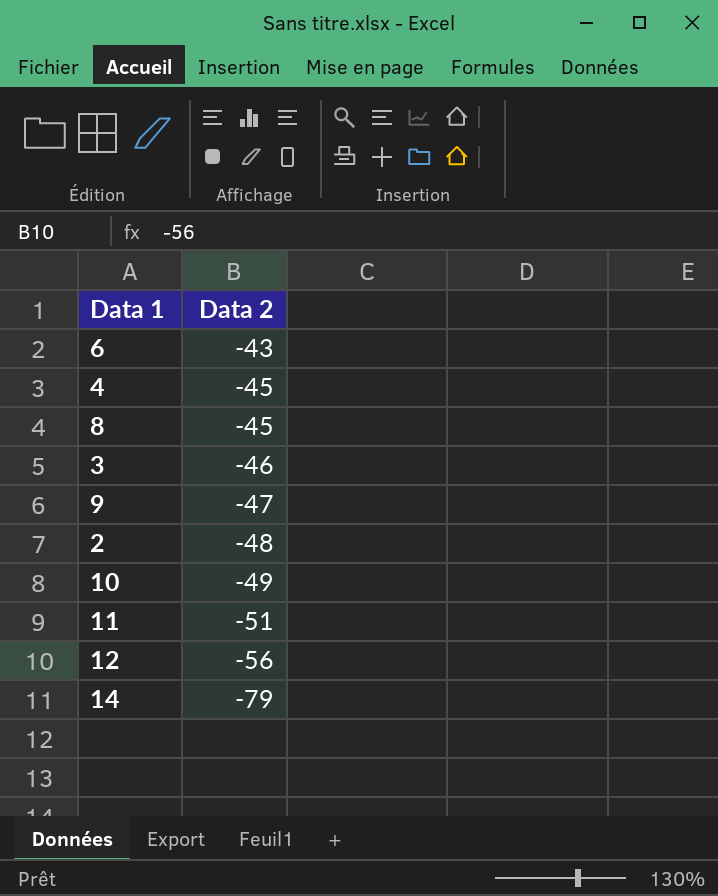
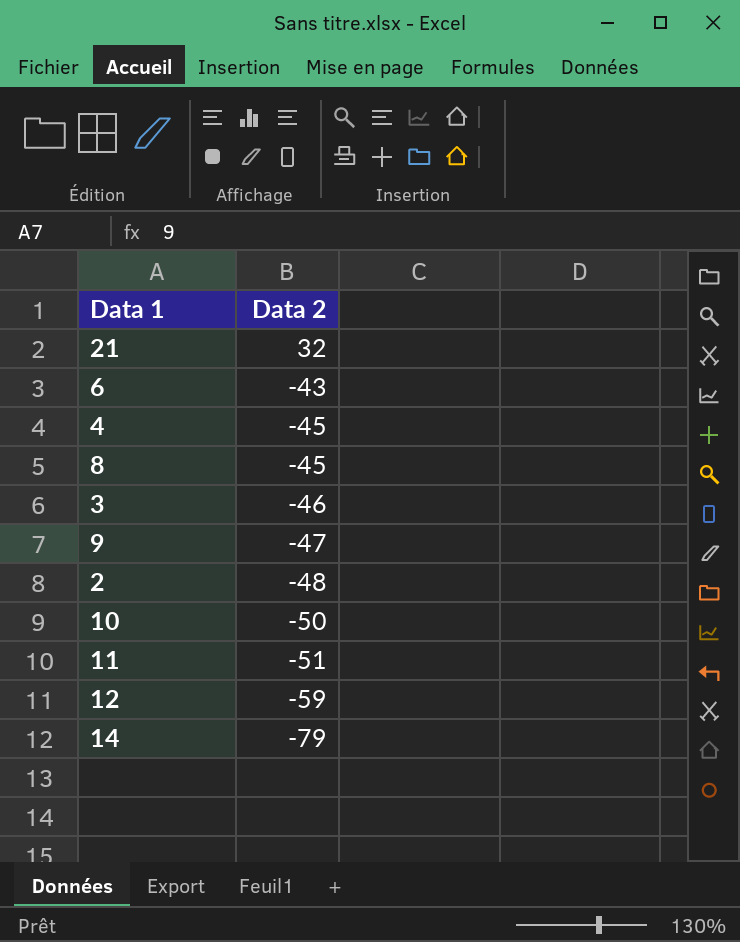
row 21: none -> 32
10 | Data 2: -49 -> -50
12 | Data 2: -56 -> -59

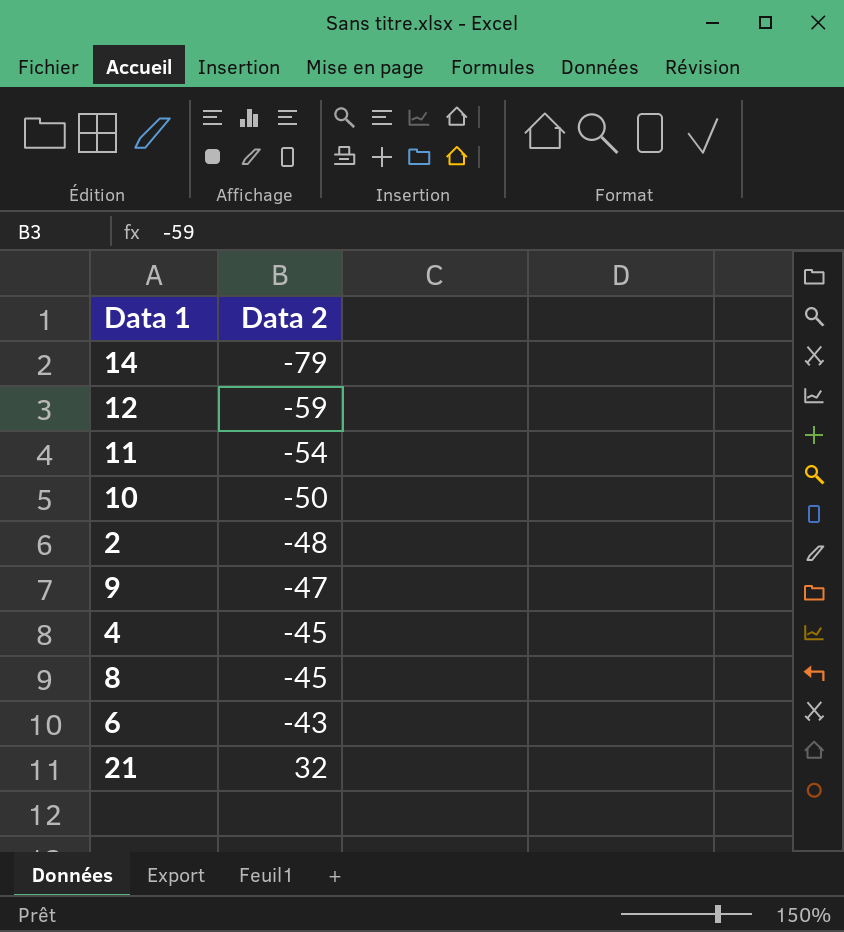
row order: Data 2 descending -> Data 2 ascending
row 3: -46 -> none
11 | Data 2: -51 -> -54

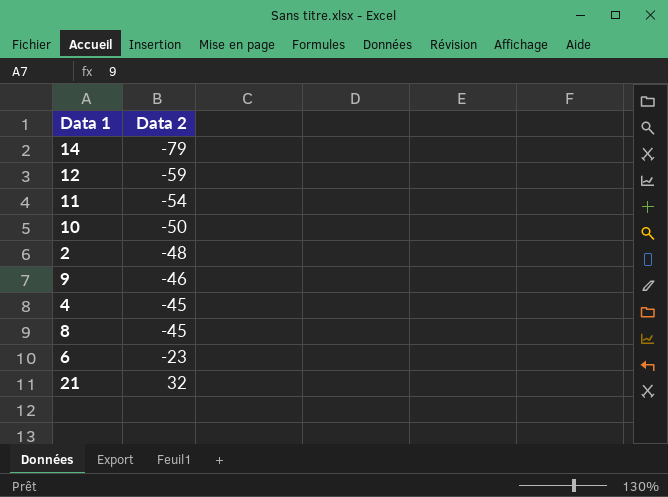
9 | Data 2: -47 -> -46
6 | Data 2: -43 -> -23

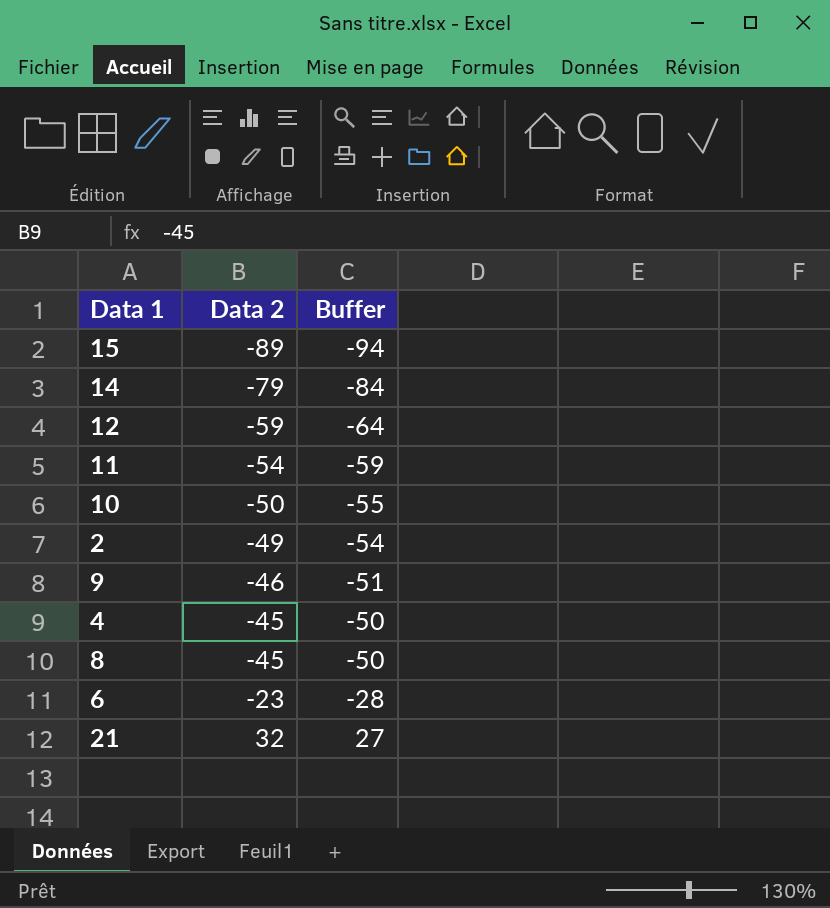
column Buffer | formula: none -> [Data 2] - 5
row 15: none -> -89 | -94
2 | Data 2: -48 -> -49

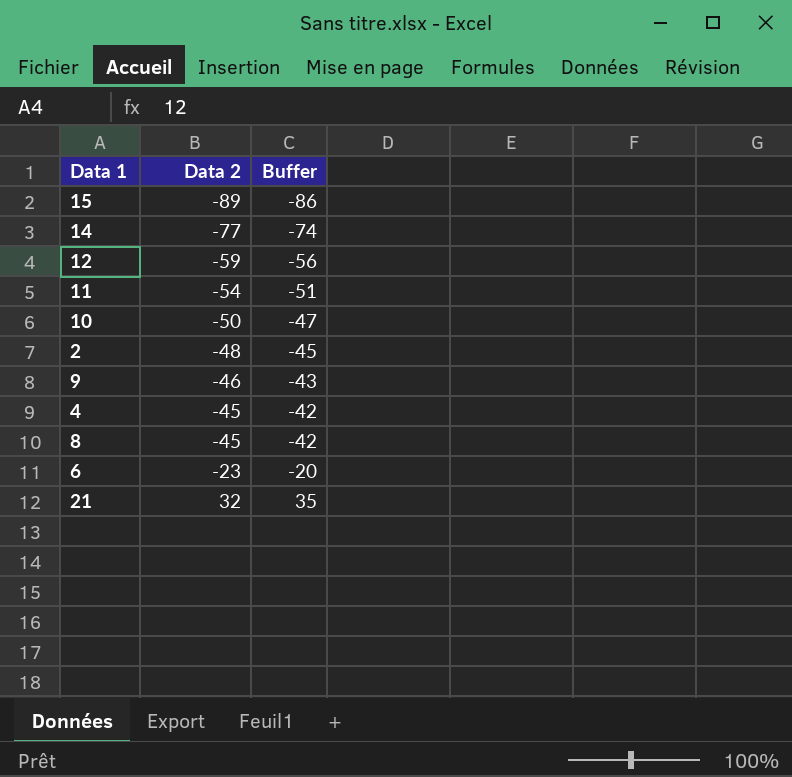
column Buffer | formula: [Data 2] - 5 -> [Data 2] + 3
14 | Data 2: -79 -> -77
2 | Data 2: -49 -> -48

